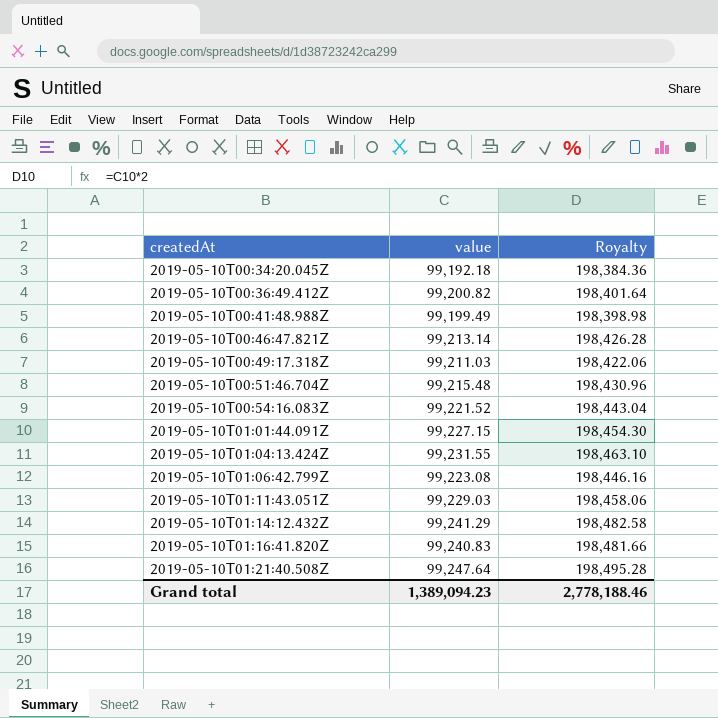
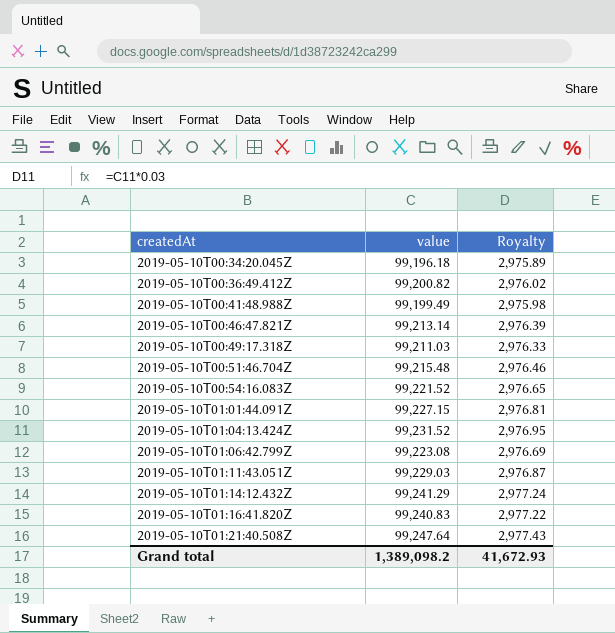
column Royalty | formula: [value] * 2 -> [value] * 0.03
2019-05-10T00:34:20.045Z | value: 99,192.18 -> 99,196.18
2019-05-10T01:04:13.424Z | value: 99,231.55 -> 99,231.52
Grand total | value: 1,389,094.23 -> 1,389,098.2
Grand total | Royalty: 2,778,188.46 -> 41,672.93

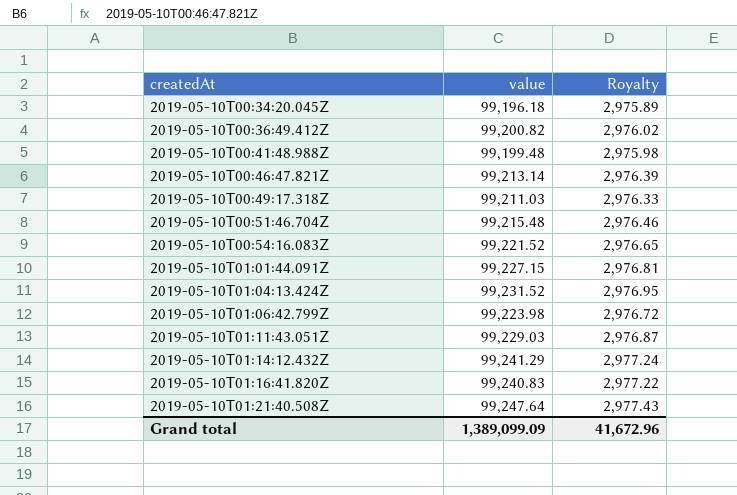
2019-05-10T00:41:48.988Z | value: 99,199.49 -> 99,199.48
2019-05-10T01:06:42.799Z | value: 99,223.08 -> 99,223.98
2019-05-10T01:06:42.799Z | Royalty: 2,976.69 -> 2,976.72
Grand total | value: 1,389,098.2 -> 1,389,099.09
Grand total | Royalty: 41,672.93 -> 41,672.96

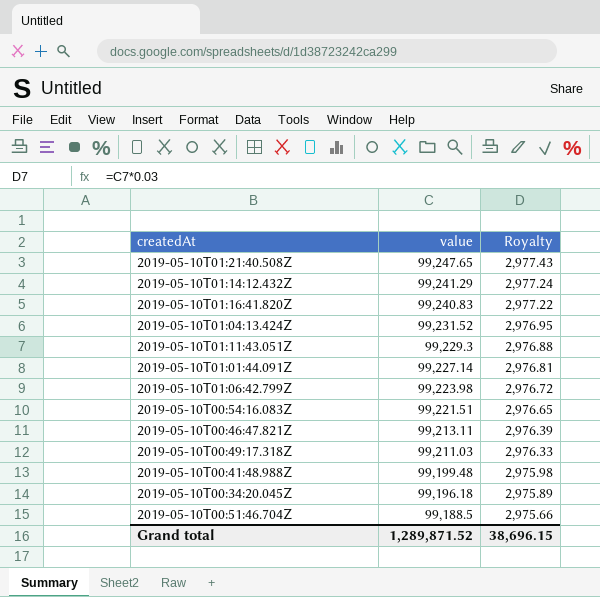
row order: createdAt ascending -> value descending
row 2019-05-10T00:36:49.412Z: 99,200.82 | 2,976.02 -> none
2019-05-10T01:21:40.508Z | value: 99,247.64 -> 99,247.65
2019-05-10T01:11:43.051Z | value: 99,229.03 -> 99,229.3
2019-05-10T01:11:43.051Z | Royalty: 2,976.87 -> 2,976.88
2019-05-10T01:01:44.091Z | value: 99,227.15 -> 99,227.14
2019-05-10T00:54:16.083Z | value: 99,221.52 -> 99,221.51
2019-05-10T00:46:47.821Z | value: 99,213.14 -> 99,213.11
2019-05-10T00:51:46.704Z | value: 99,215.48 -> 99,188.5
2019-05-10T00:51:46.704Z | Royalty: 2,976.46 -> 2,975.66
Grand total | value: 1,389,099.09 -> 1,289,871.52
Grand total | Royalty: 41,672.96 -> 38,696.15

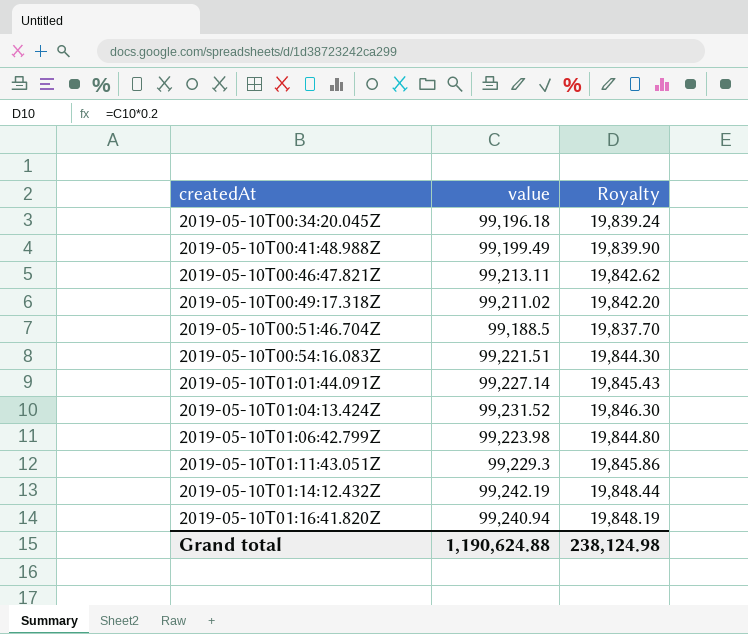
row order: value descending -> createdAt ascending
column Royalty | formula: [value] * 0.03 -> [value] * 0.2
row 2019-05-10T01:21:40.508Z: 99,247.65 | 2,977.43 -> none
2019-05-10T00:41:48.988Z | value: 99,199.48 -> 99,199.49
2019-05-10T00:49:17.318Z | value: 99,211.03 -> 99,211.02
2019-05-10T01:14:12.432Z | value: 99,241.29 -> 99,242.19
2019-05-10T01:16:41.820Z | value: 99,240.83 -> 99,240.94
Grand total | value: 1,289,871.52 -> 1,190,624.88
Grand total | Royalty: 38,696.15 -> 238,124.98

